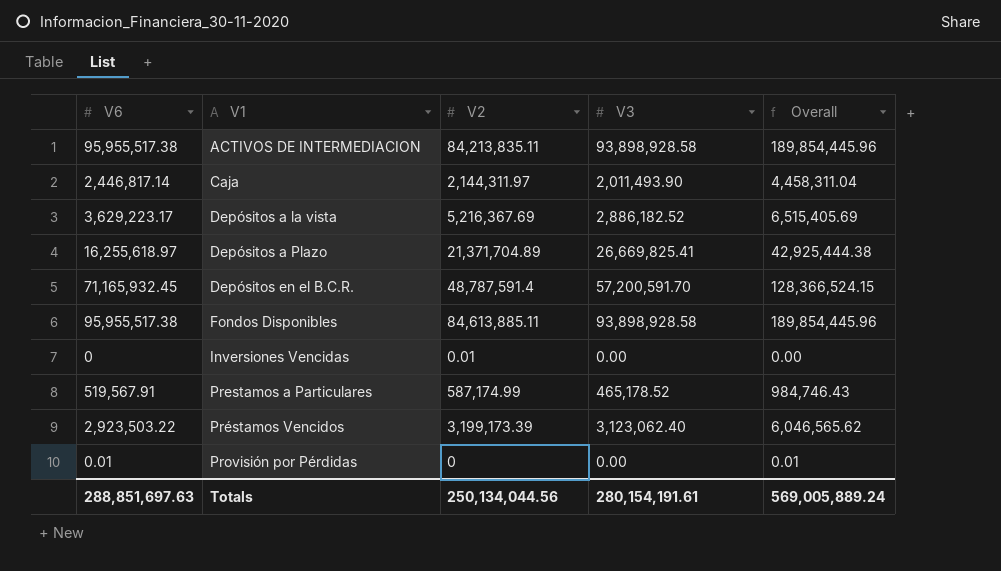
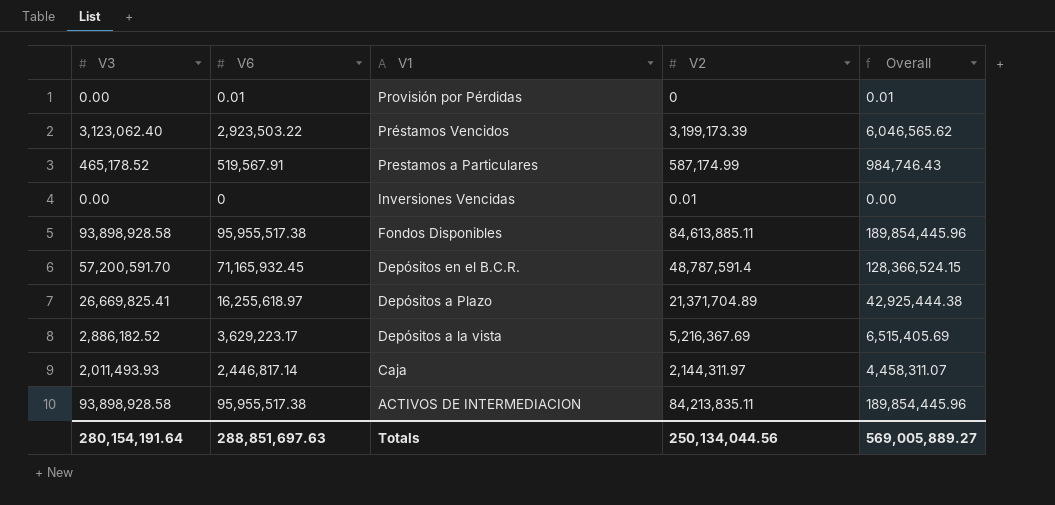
row order: V1 ascending -> V1 descending
column V3 | position: 4 -> 1
Caja | V3: 2,011,493.90 -> 2,011,493.93
Caja | Overall: 4,458,311.04 -> 4,458,311.07
Totals | V3: 280,154,191.61 -> 280,154,191.64
Totals | Overall: 569,005,889.24 -> 569,005,889.27

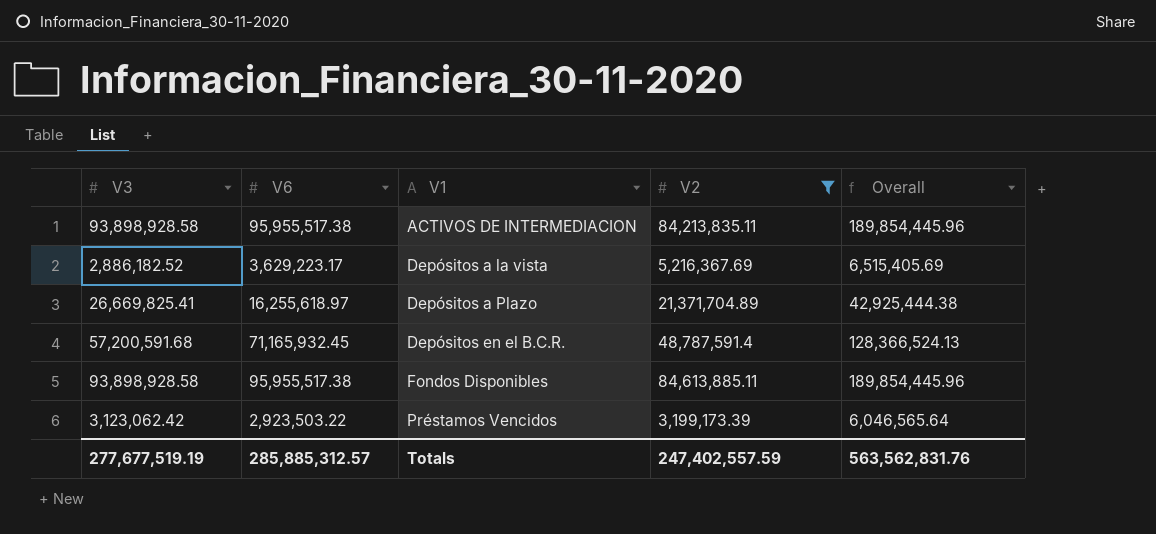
filter: none -> V2 >= 3,199,173.39
row order: V1 descending -> V1 ascending
Depósitos en el B.C.R. | V3: 57,200,591.70 -> 57,200,591.68
Depósitos en el B.C.R. | Overall: 128,366,524.15 -> 128,366,524.13
Préstamos Vencidos | V3: 3,123,062.40 -> 3,123,062.42
Préstamos Vencidos | Overall: 6,046,565.62 -> 6,046,565.64
Totals | V3: 280,154,191.64 -> 277,677,519.19
Totals | V6: 288,851,697.63 -> 285,885,312.57
Totals | V2: 250,134,044.56 -> 247,402,557.59
Totals | Overall: 569,005,889.27 -> 563,562,831.76

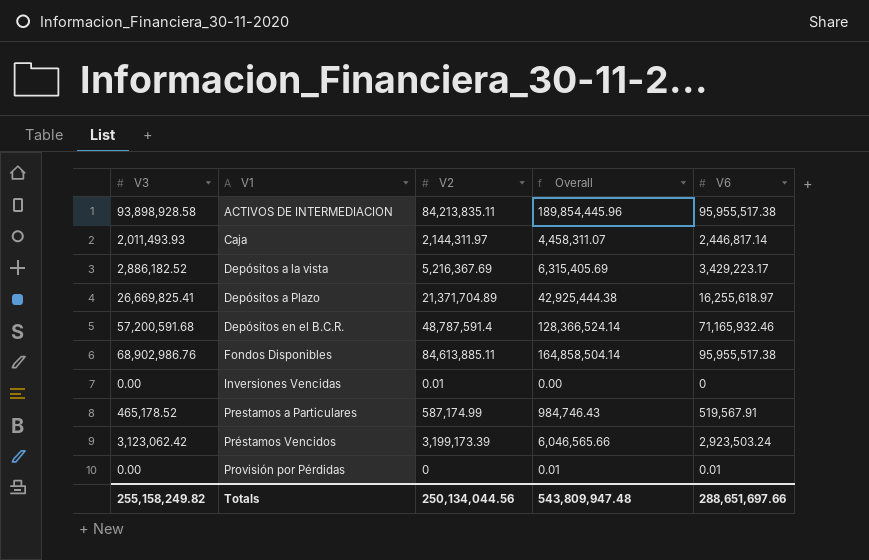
filter: V2 >= 3,199,173.39 -> none
column V6 | position: 2 -> 5
Depósitos a la vista | Overall: 6,515,405.69 -> 6,315,405.69
Depósitos a la vista | V6: 3,629,223.17 -> 3,429,223.17
Depósitos en el B.C.R. | Overall: 128,366,524.13 -> 128,366,524.14
Depósitos en el B.C.R. | V6: 71,165,932.45 -> 71,165,932.46
Fondos Disponibles | V3: 93,898,928.58 -> 68,902,986.76
Fondos Disponibles | Overall: 189,854,445.96 -> 164,858,504.14
Préstamos Vencidos | Overall: 6,046,565.64 -> 6,046,565.66
Préstamos Vencidos | V6: 2,923,503.22 -> 2,923,503.24
Totals | V3: 277,677,519.19 -> 255,158,249.82
Totals | V2: 247,402,557.59 -> 250,134,044.56
Totals | Overall: 563,562,831.76 -> 543,809,947.48
Totals | V6: 285,885,312.57 -> 288,651,697.66

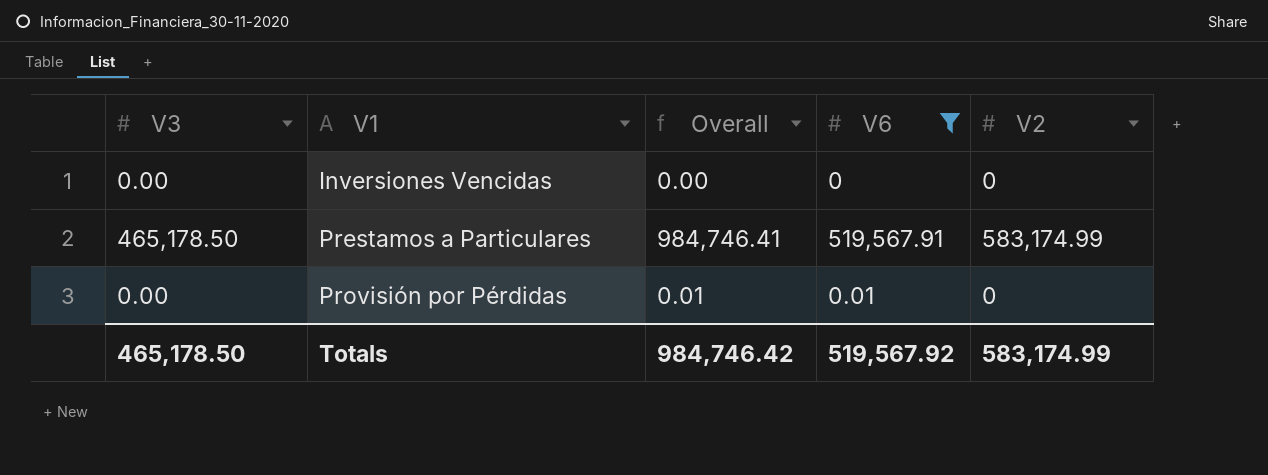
filter: none -> V6 <= 519,567.91
column V2 | position: 3 -> 5
Inversiones Vencidas | V2: 0.01 -> 0
Prestamos a Particulares | V3: 465,178.52 -> 465,178.50
Prestamos a Particulares | Overall: 984,746.43 -> 984,746.41
Prestamos a Particulares | V2: 587,174.99 -> 583,174.99
Totals | V3: 255,158,249.82 -> 465,178.50
Totals | Overall: 543,809,947.48 -> 984,746.42
Totals | V6: 288,651,697.66 -> 519,567.92
Totals | V2: 250,134,044.56 -> 583,174.99

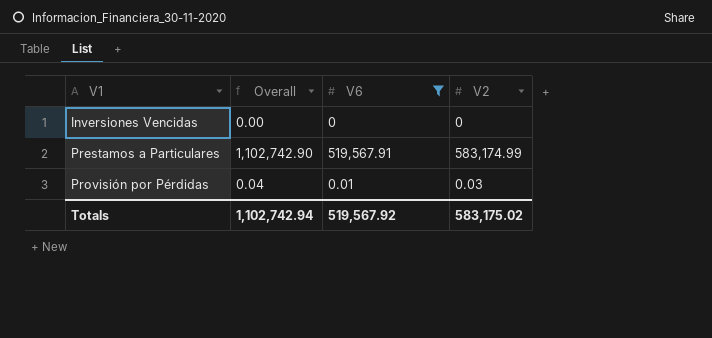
column V3 | position: 1 -> none
column Overall | formula: [V3] + [V6] -> [V6] + [V2]
Provisión por Pérdidas | V2: 0 -> 0.03
Totals | Overall: 984,746.42 -> 1,102,742.94
Totals | V2: 583,174.99 -> 583,175.02

